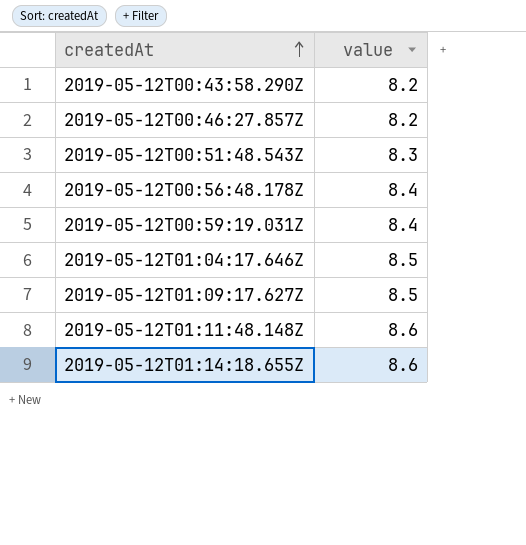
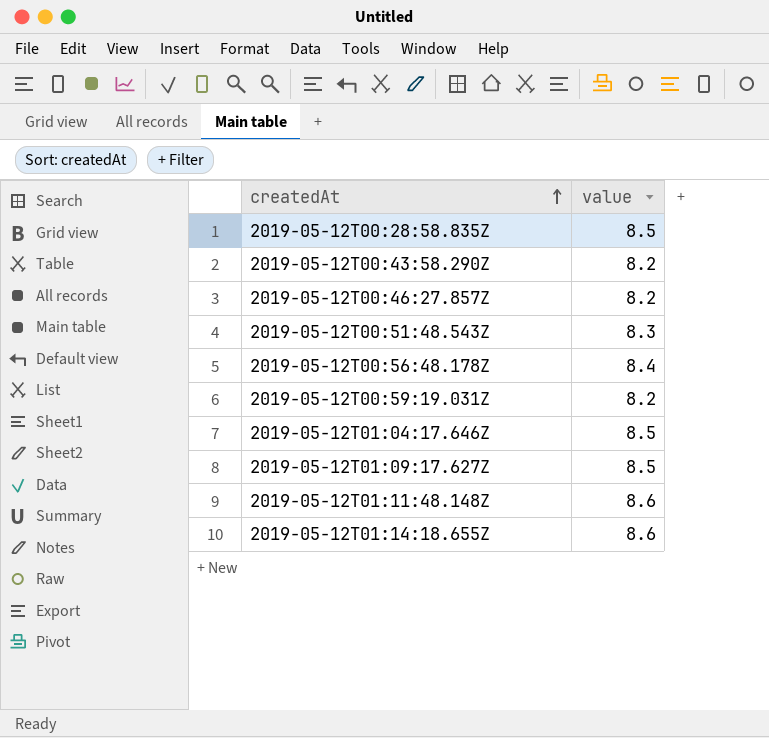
row 2019-05-12T00:28:58.835Z: none -> 8.5
2019-05-12T00:59:19.031Z | value: 8.4 -> 8.2

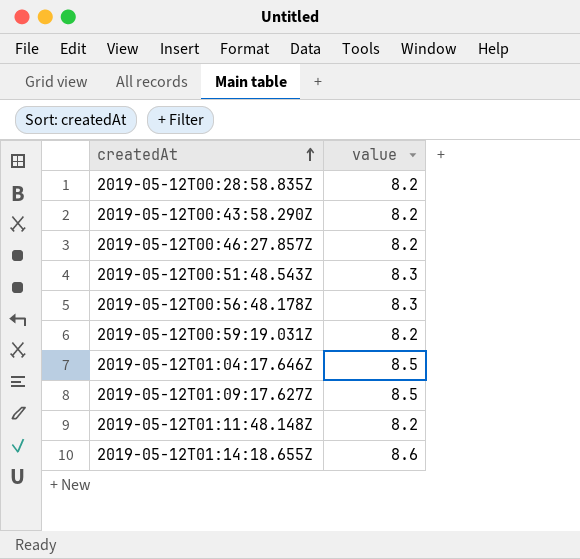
2019-05-12T00:28:58.835Z | value: 8.5 -> 8.2
2019-05-12T00:56:48.178Z | value: 8.4 -> 8.3
2019-05-12T01:11:48.148Z | value: 8.6 -> 8.2

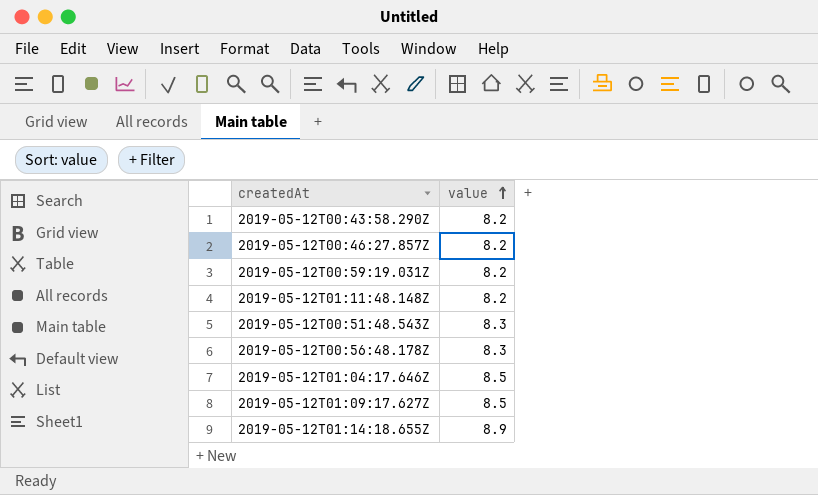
row order: createdAt ascending -> value ascending
row 2019-05-12T00:28:58.835Z: 8.2 -> none
2019-05-12T01:14:18.655Z | value: 8.6 -> 8.9

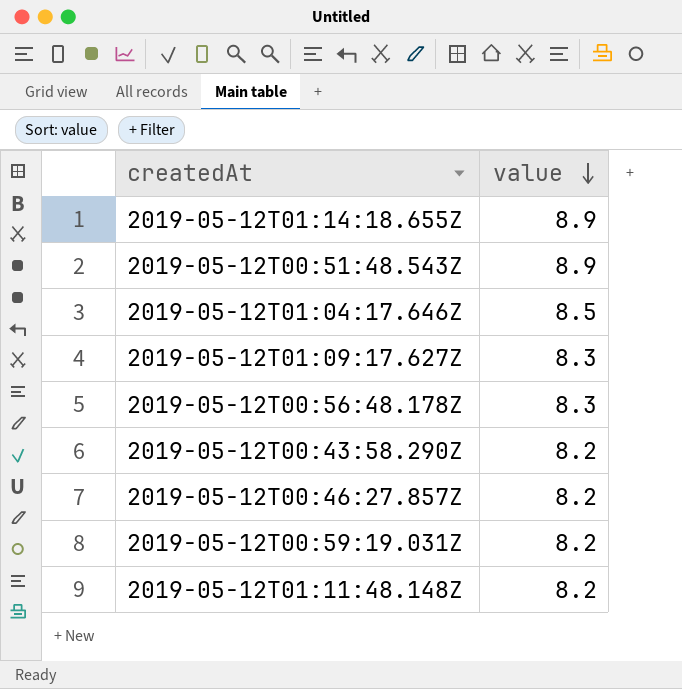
row order: value ascending -> value descending
2019-05-12T00:51:48.543Z | value: 8.3 -> 8.9
2019-05-12T01:09:17.627Z | value: 8.5 -> 8.3

